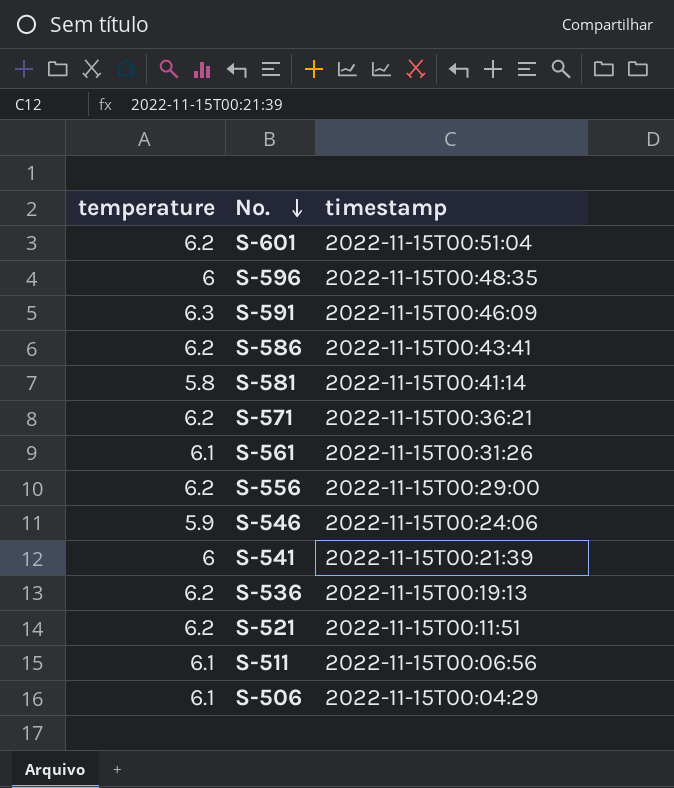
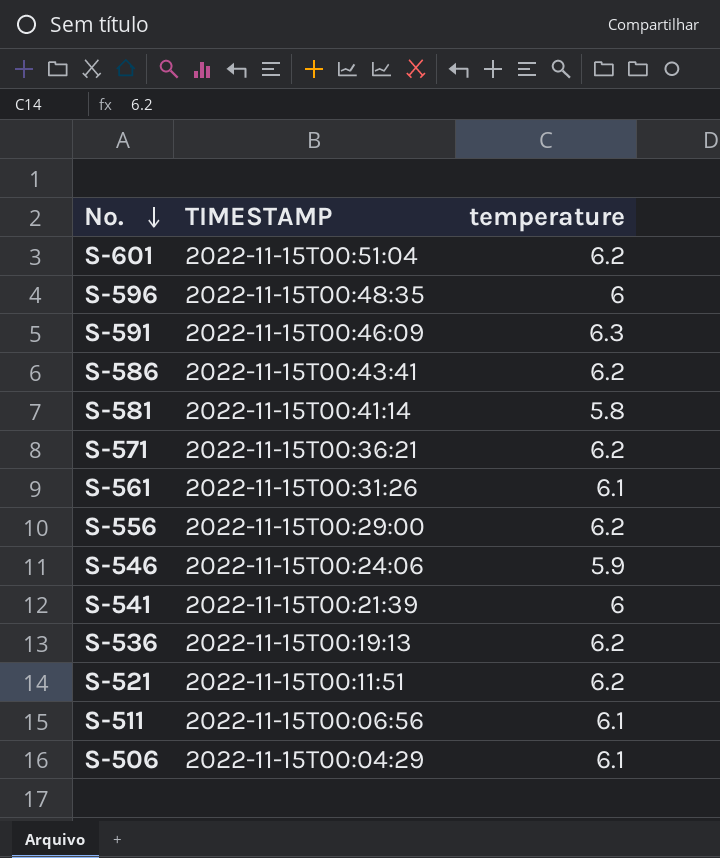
column name: timestamp -> TIMESTAMP
column temperature | position: 1 -> 3

